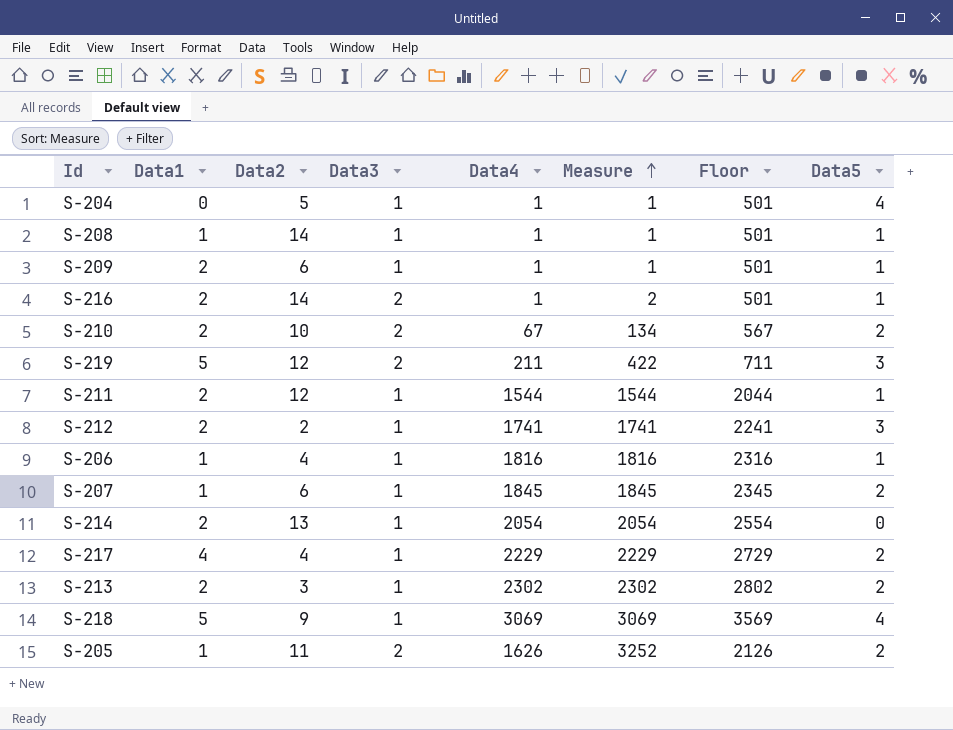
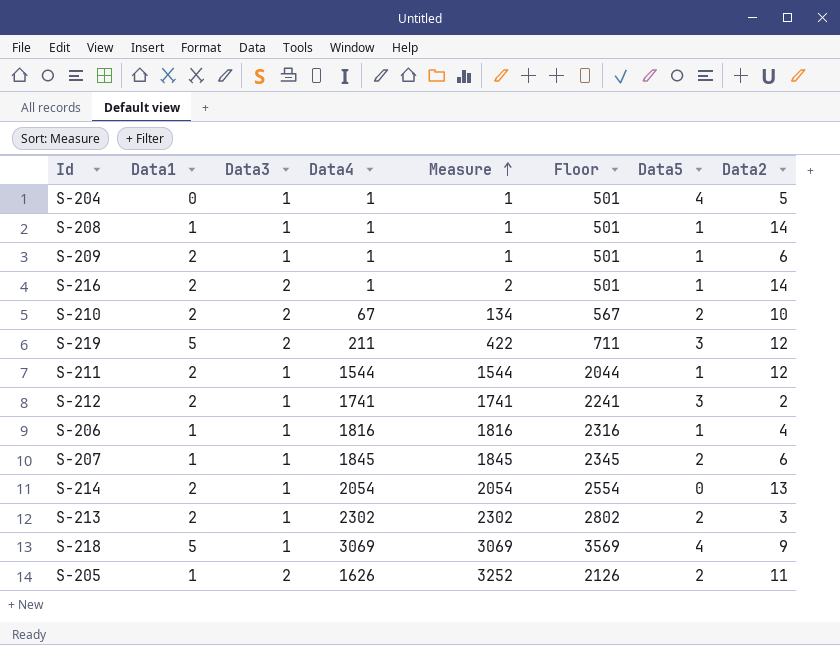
column Data2 | position: 3 -> 8
row S-217: 4 | 4 | 1 | 2229 | 2229 | 2729 | 2 -> none

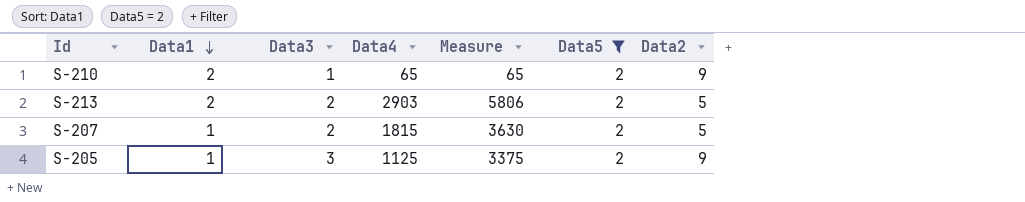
filter: none -> Data5 = 2
row order: Measure ascending -> Data1 descending
column Floor | formula: [Data4] + 500 -> none
S-210 | Data3: 2 -> 1
S-210 | Data4: 67 -> 65
S-210 | Measure: 134 -> 65
S-210 | Data2: 10 -> 9
S-213 | Data3: 1 -> 2
S-213 | Data4: 2302 -> 2903
S-213 | Measure: 2302 -> 5806
S-213 | Data2: 3 -> 5
S-207 | Data3: 1 -> 2
S-207 | Data4: 1845 -> 1815
S-207 | Measure: 1845 -> 3630
S-207 | Data2: 6 -> 5
S-205 | Data3: 2 -> 3
S-205 | Data4: 1626 -> 1125
S-205 | Measure: 3252 -> 3375
S-205 | Data2: 11 -> 9

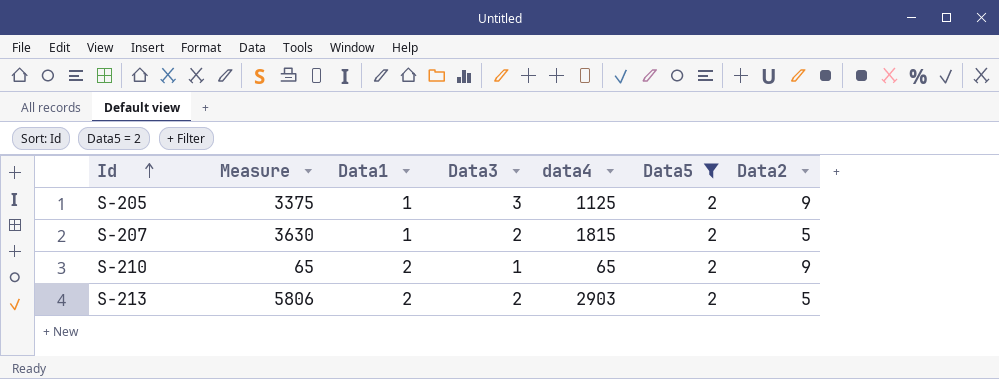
row order: Data1 descending -> Id ascending
column Measure | position: 5 -> 2
column name: Data4 -> data4

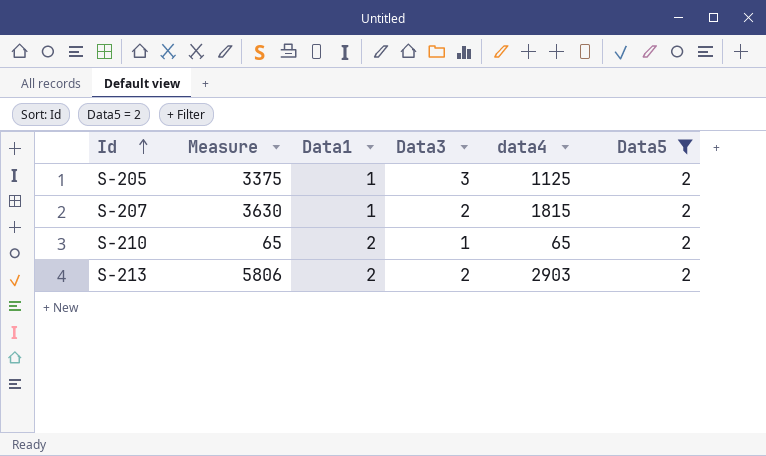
column Data2 | position: 7 -> none

